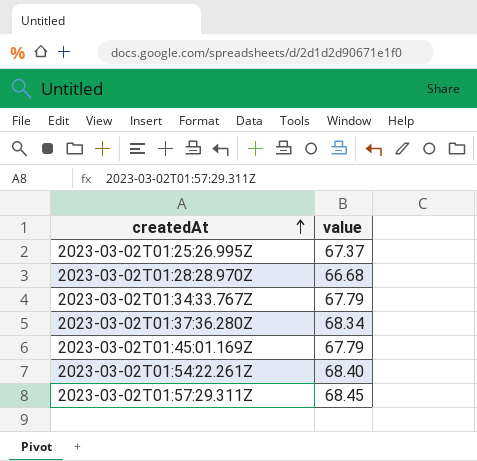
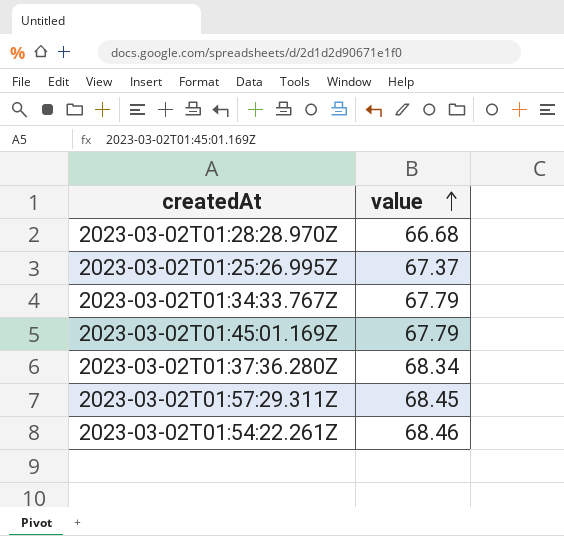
row order: createdAt ascending -> value ascending
2023-03-02T01:54:22.261Z | value: 68.40 -> 68.46

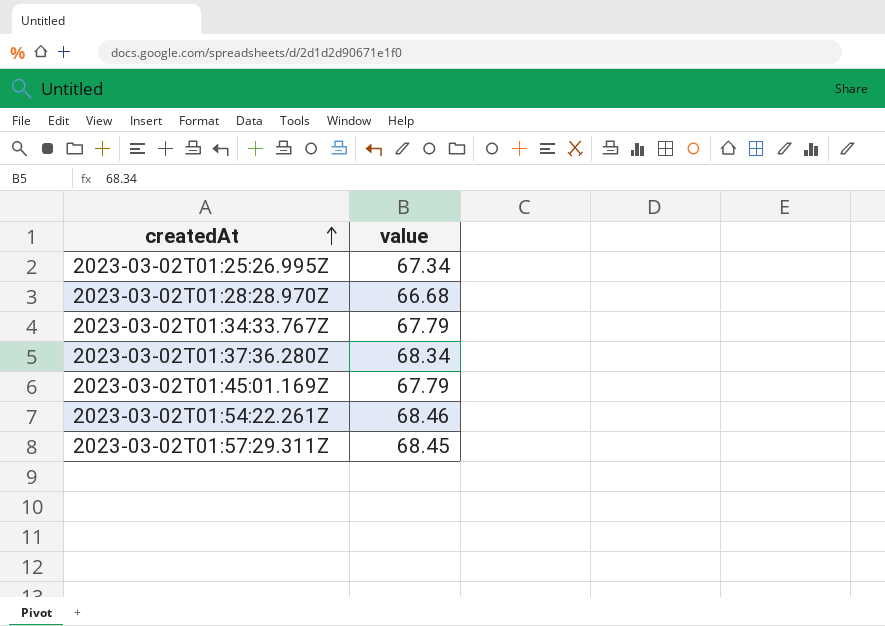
row order: value ascending -> createdAt ascending
2023-03-02T01:25:26.995Z | value: 67.37 -> 67.34

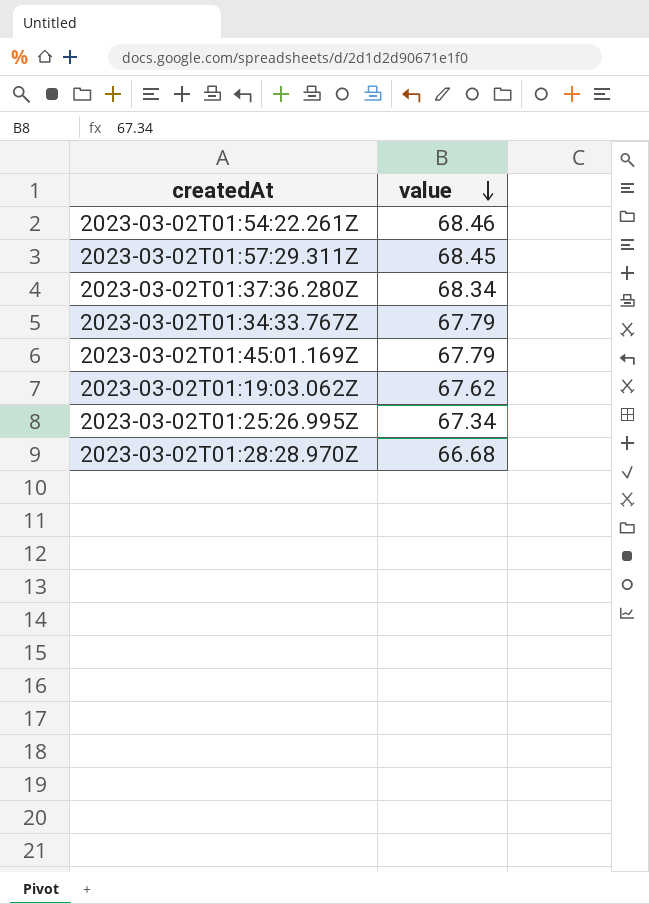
row order: createdAt ascending -> value descending
row 2023-03-02T01:19:03.062Z: none -> 67.62

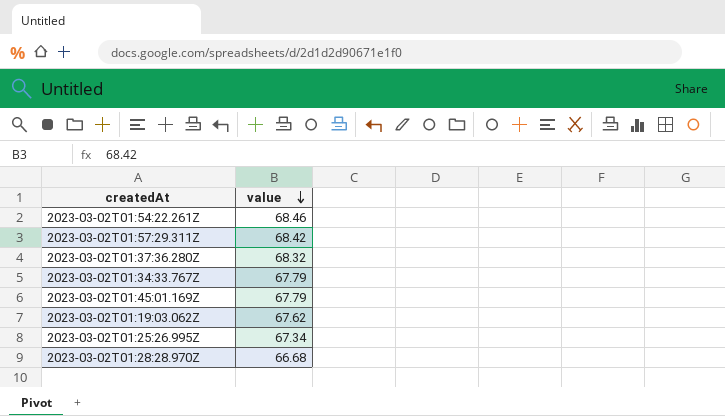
2023-03-02T01:57:29.311Z | value: 68.45 -> 68.42
2023-03-02T01:37:36.280Z | value: 68.34 -> 68.32

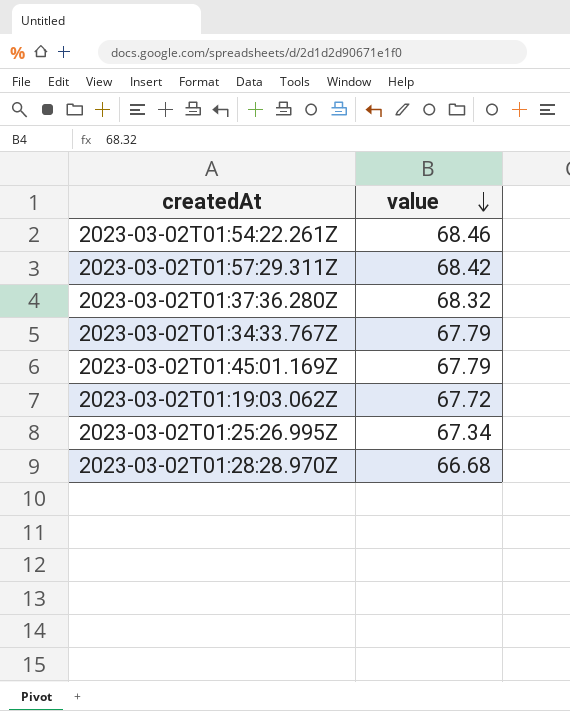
2023-03-02T01:19:03.062Z | value: 67.62 -> 67.72

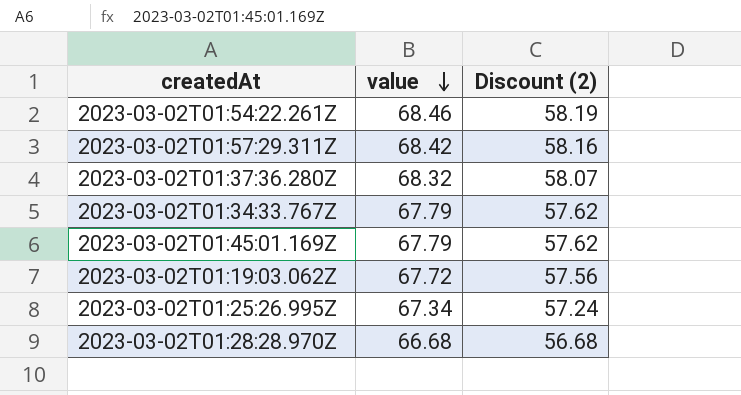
column Discount (2) | formula: none -> [value] * 0.85

